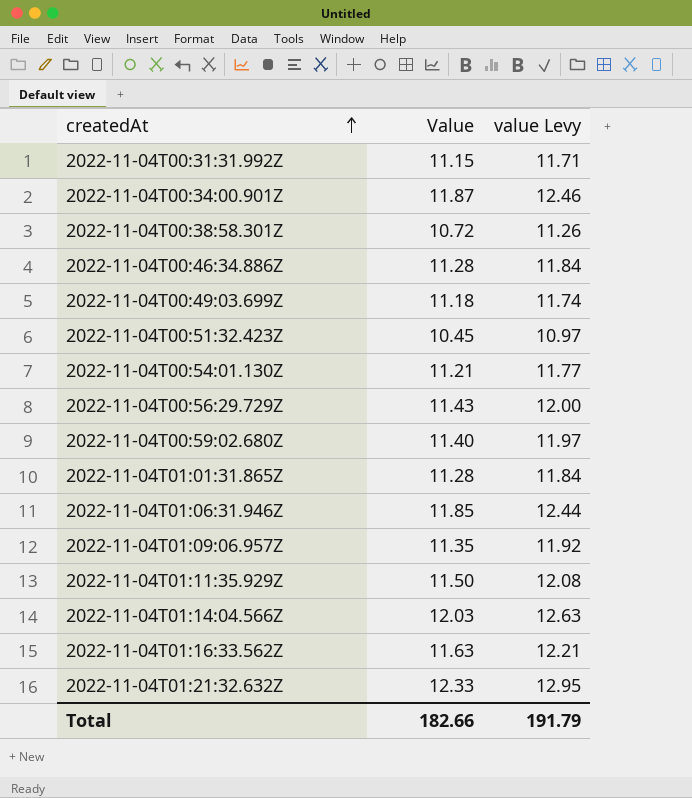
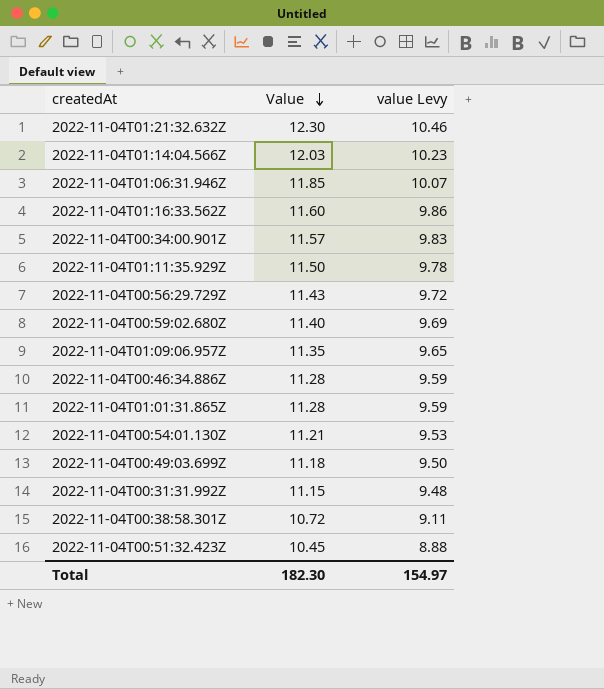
row order: createdAt ascending -> Value descending
column value Levy | formula: [Value] * 1.05 -> [Value] * 0.85
2022-11-04T01:21:32.632Z | Value: 12.33 -> 12.30
2022-11-04T01:16:33.562Z | Value: 11.63 -> 11.60
2022-11-04T00:34:00.901Z | Value: 11.87 -> 11.57
Total | Value: 182.66 -> 182.30
Total | value Levy: 191.79 -> 154.97

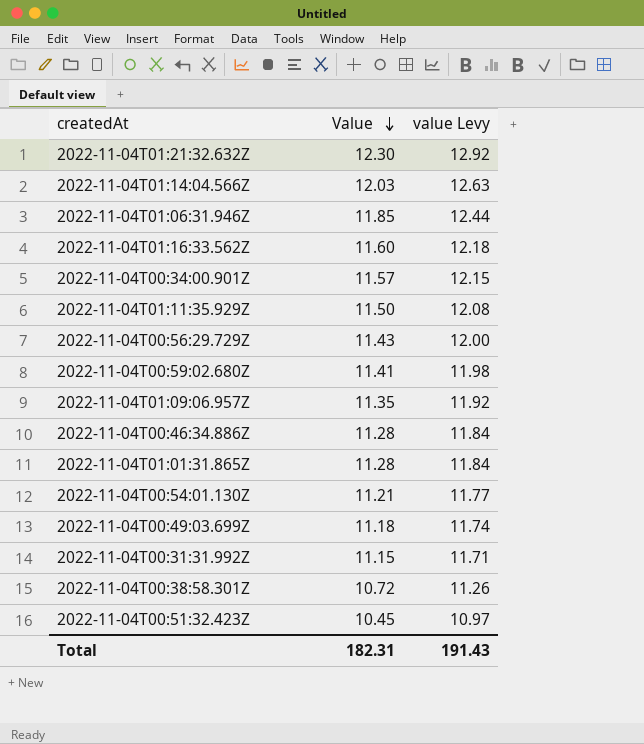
column value Levy | formula: [Value] * 0.85 -> [Value] * 1.05
2022-11-04T00:59:02.680Z | Value: 11.40 -> 11.41
Total | Value: 182.30 -> 182.31
Total | value Levy: 154.97 -> 191.43

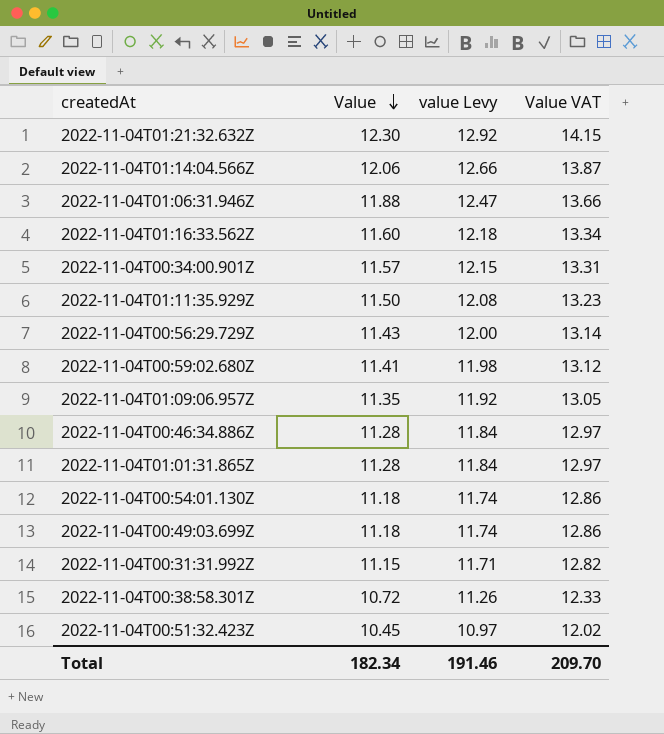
column Value VAT | formula: none -> [Value] * 1.15
2022-11-04T01:14:04.566Z | Value: 12.03 -> 12.06
2022-11-04T01:14:04.566Z | value Levy: 12.63 -> 12.66
2022-11-04T01:06:31.946Z | Value: 11.85 -> 11.88
2022-11-04T01:06:31.946Z | value Levy: 12.44 -> 12.47
2022-11-04T00:54:01.130Z | Value: 11.21 -> 11.18
2022-11-04T00:54:01.130Z | value Levy: 11.77 -> 11.74
Total | Value: 182.31 -> 182.34
Total | value Levy: 191.43 -> 191.46

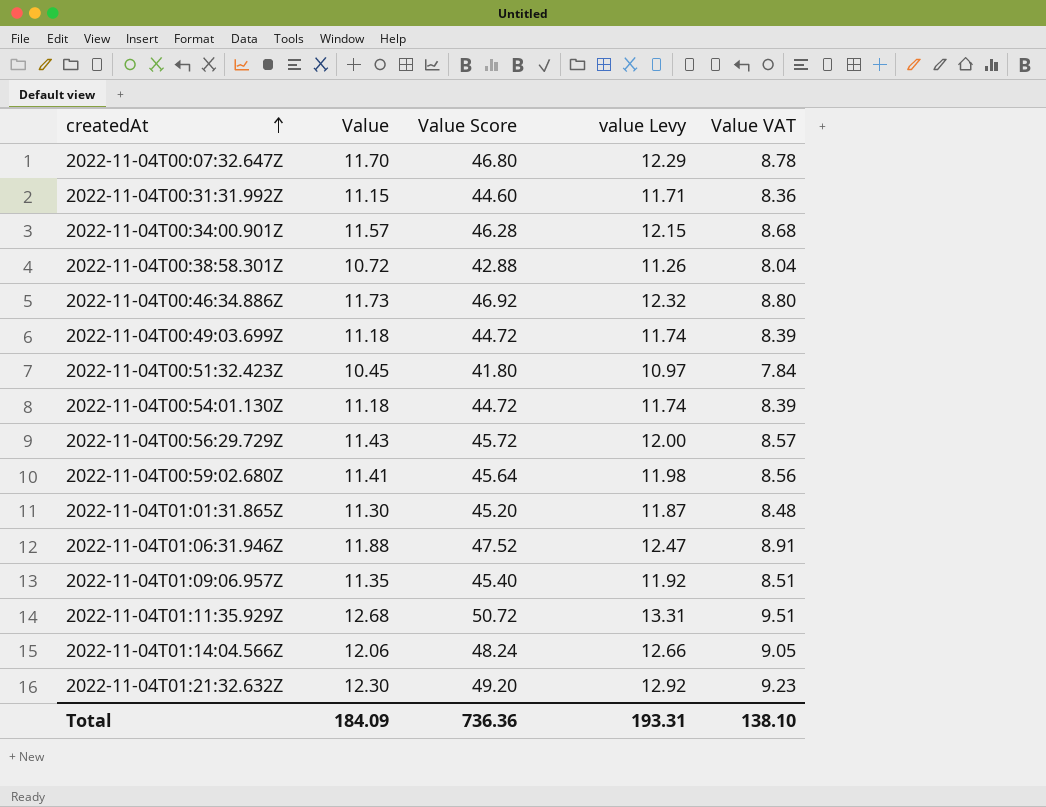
row order: Value descending -> createdAt ascending
column Value Score | formula: none -> [Value] * 4
column Value VAT | formula: [Value] * 1.15 -> [Value] * 0.75
row 2022-11-04T01:16:33.562Z: 11.60 | 12.18 | 13.34 -> none
row 2022-11-04T00:07:32.647Z: none -> 11.70 | 46.80 | 12.29 | 8.78
2022-11-04T00:46:34.886Z | Value: 11.28 -> 11.73
2022-11-04T00:46:34.886Z | value Levy: 11.84 -> 12.32
2022-11-04T01:01:31.865Z | Value: 11.28 -> 11.30
2022-11-04T01:01:31.865Z | value Levy: 11.84 -> 11.87
2022-11-04T01:11:35.929Z | Value: 11.50 -> 12.68
2022-11-04T01:11:35.929Z | value Levy: 12.08 -> 13.31
Total | Value: 182.34 -> 184.09
Total | value Levy: 191.46 -> 193.31
Total | Value VAT: 209.70 -> 138.10

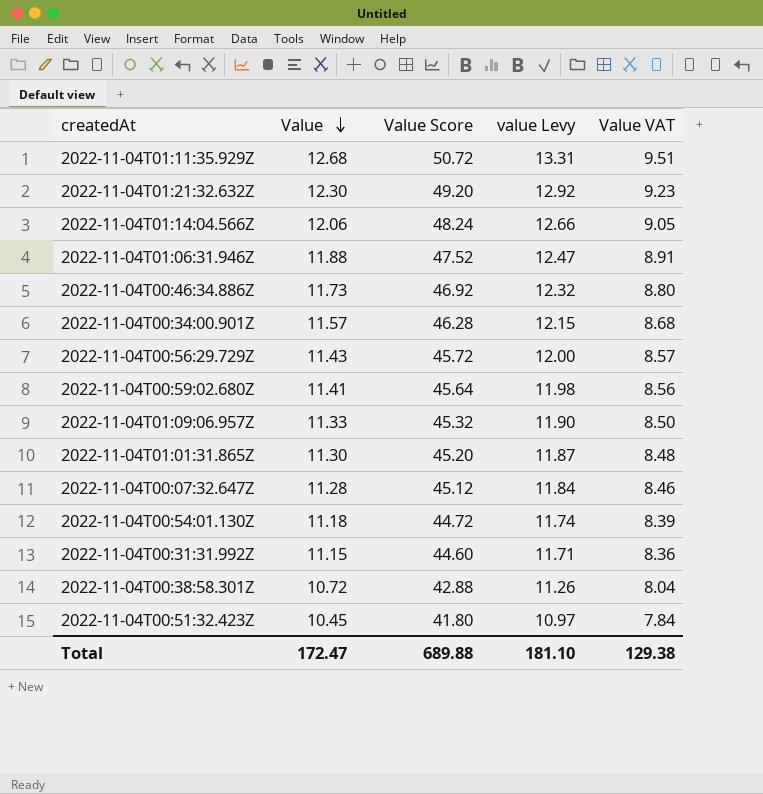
row order: createdAt ascending -> Value descending
row 2022-11-04T00:49:03.699Z: 11.18 | 44.72 | 11.74 | 8.39 -> none
2022-11-04T01:09:06.957Z | Value: 11.35 -> 11.33
2022-11-04T01:09:06.957Z | Value Score: 45.40 -> 45.32
2022-11-04T01:09:06.957Z | value Levy: 11.92 -> 11.90
2022-11-04T01:09:06.957Z | Value VAT: 8.51 -> 8.50
2022-11-04T00:07:32.647Z | Value: 11.70 -> 11.28
2022-11-04T00:07:32.647Z | Value Score: 46.80 -> 45.12
2022-11-04T00:07:32.647Z | value Levy: 12.29 -> 11.84
2022-11-04T00:07:32.647Z | Value VAT: 8.78 -> 8.46
Total | Value: 184.09 -> 172.47
Total | Value Score: 736.36 -> 689.88
Total | value Levy: 193.31 -> 181.10
Total | Value VAT: 138.10 -> 129.38

